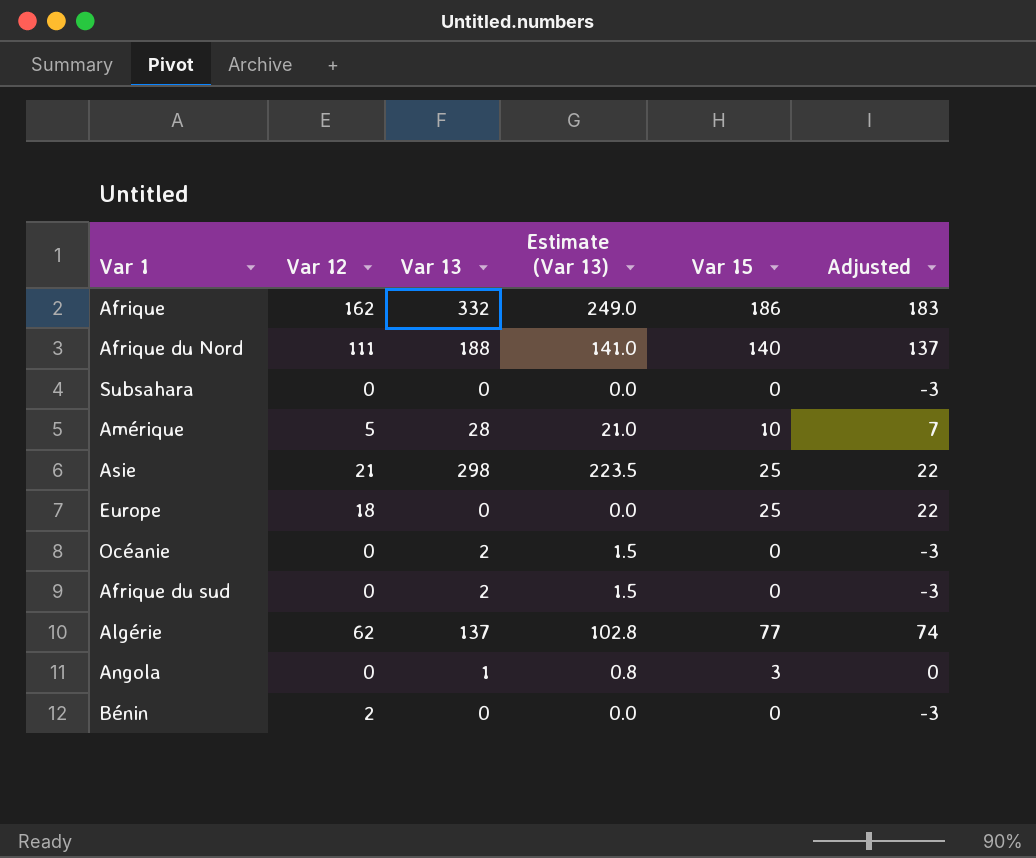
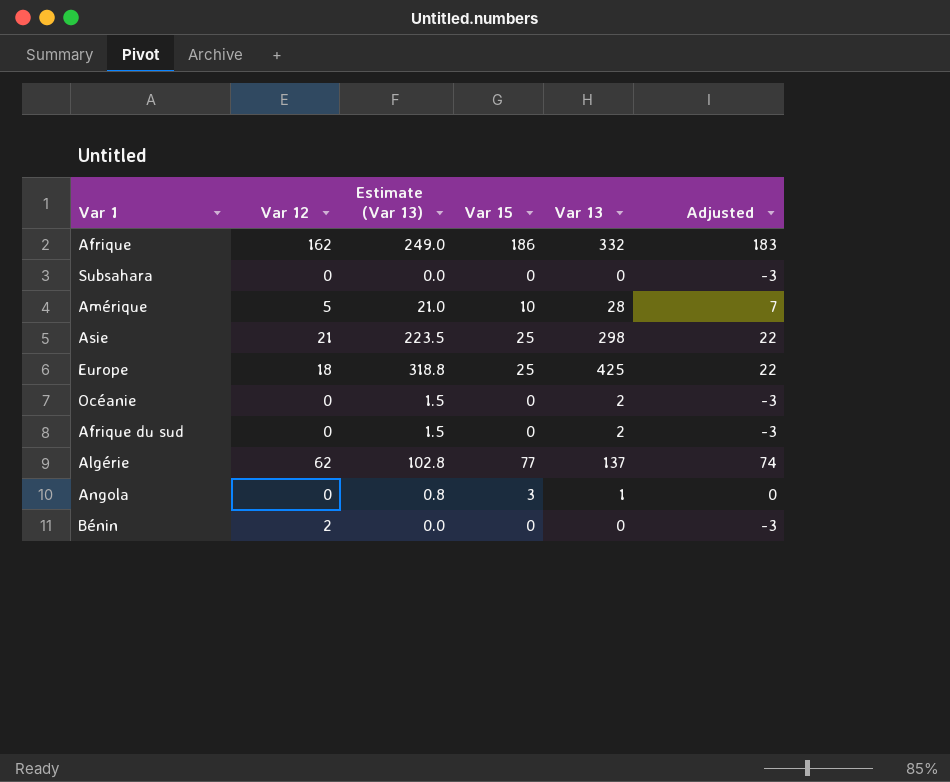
column Var 13 | position: 3 -> 5
row Afrique du Nord: 111 | 188 | 141.0 | 140 | 137 -> none
Europe | Estimate (Var 13): 0.0 -> 318.8
Europe | Var 13: 0 -> 425

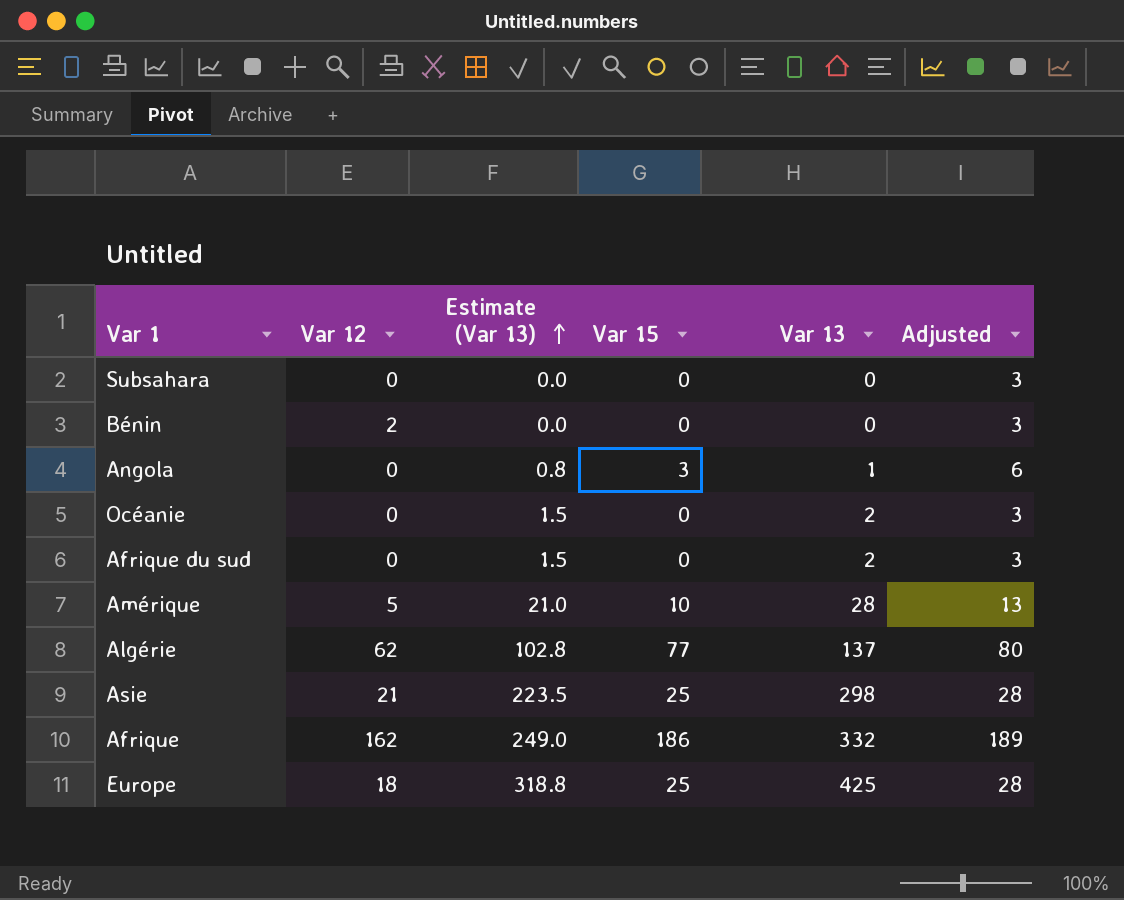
row order: none -> Estimate (Var 13) ascending
column Adjusted | formula: [Var 15] - 3 -> [Var 15] + 3

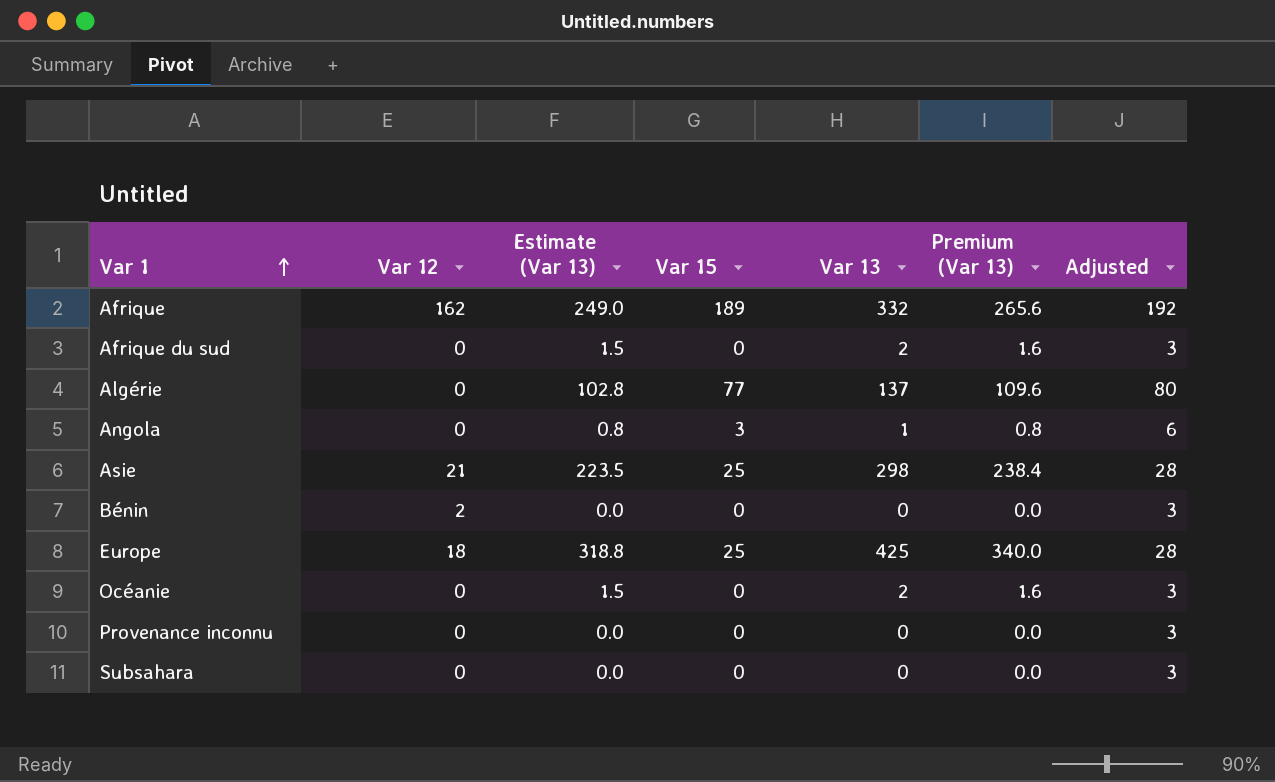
row order: Estimate (Var 13) ascending -> Var 1 ascending
column Premium (Var 13) | formula: none -> [Var 13] * 0.8
row Amérique: 5 | 21.0 | 10 | 28 | 13 -> none
Afrique | Var 15: 186 -> 189
Afrique | Adjusted: 189 -> 192
Algérie | Var 12: 62 -> 0
row Provenance inconnu: none -> 0 | 0.0 | 0 | 0 | 0.0 | 3

